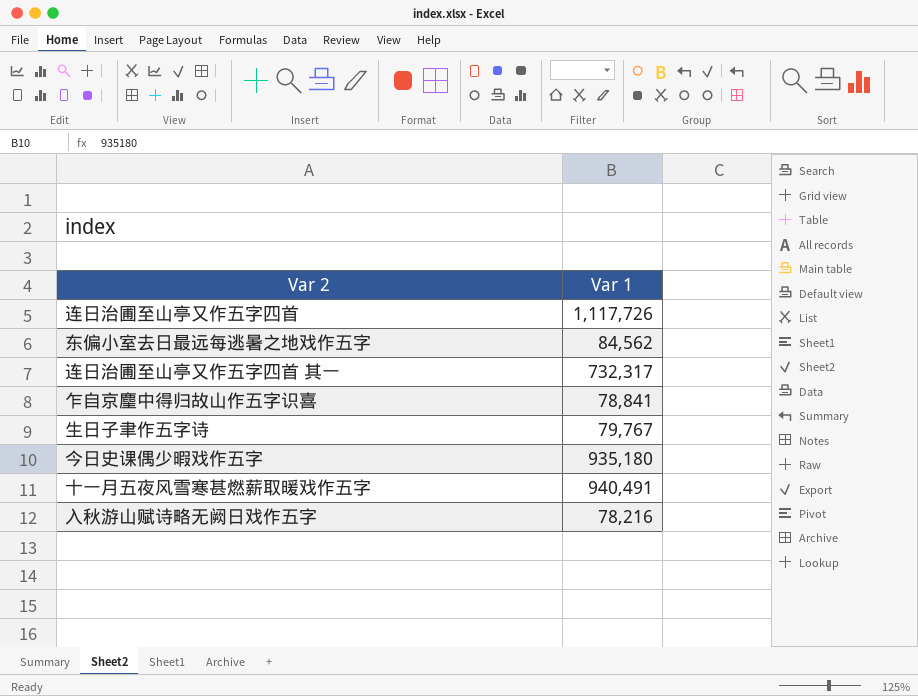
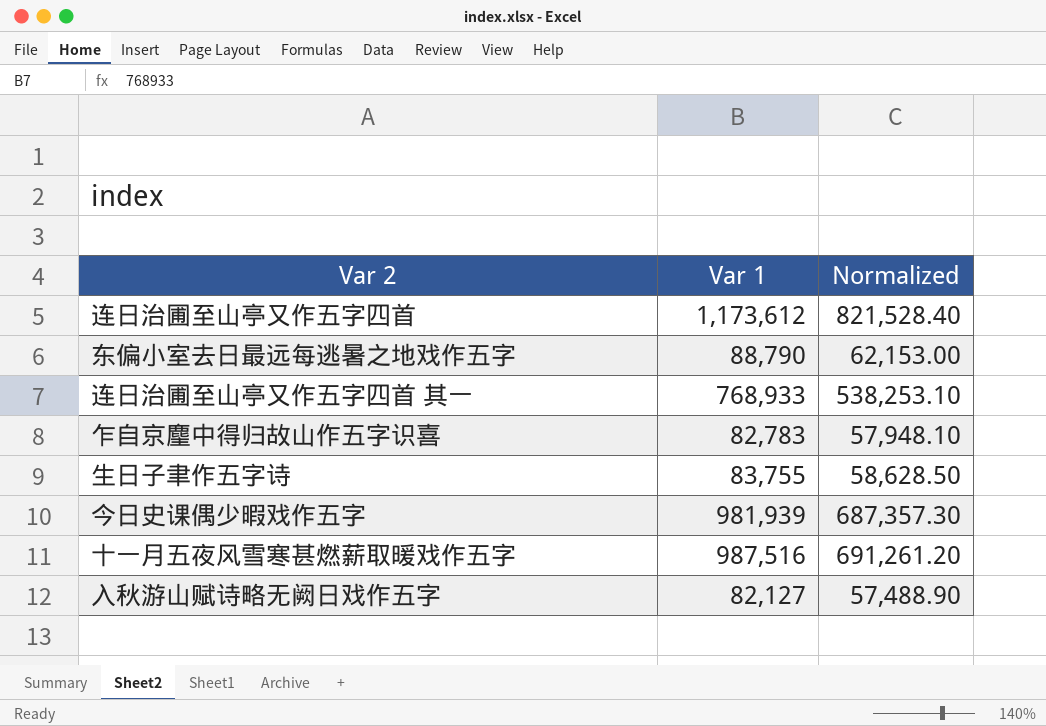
column Normalized | formula: none -> [Var 1] * 0.7
连日治圃至山亭又作五字四首 | Var 1: 1,117,726 -> 1,173,612
东偏小室去日最远每逃暑之地戏作五字 | Var 1: 84,562 -> 88,790
连日治圃至山亭又作五字四首 其一 | Var 1: 732,317 -> 768,933
乍自京麈中得归故山作五字识喜 | Var 1: 78,841 -> 82,783
生日子聿作五字诗 | Var 1: 79,767 -> 83,755
今日史课偶少暇戏作五字 | Var 1: 935,180 -> 981,939
十一月五夜风雪寒甚燃薪取暖戏作五字 | Var 1: 940,491 -> 987,516
入秋游山赋诗略无阙日戏作五字 | Var 1: 78,216 -> 82,127

